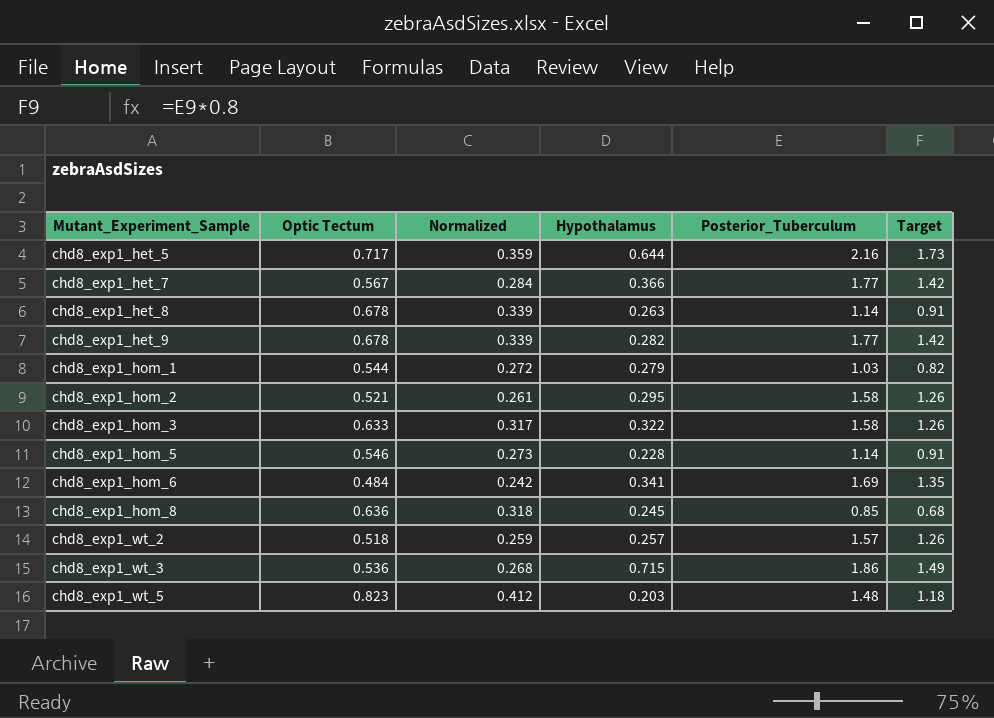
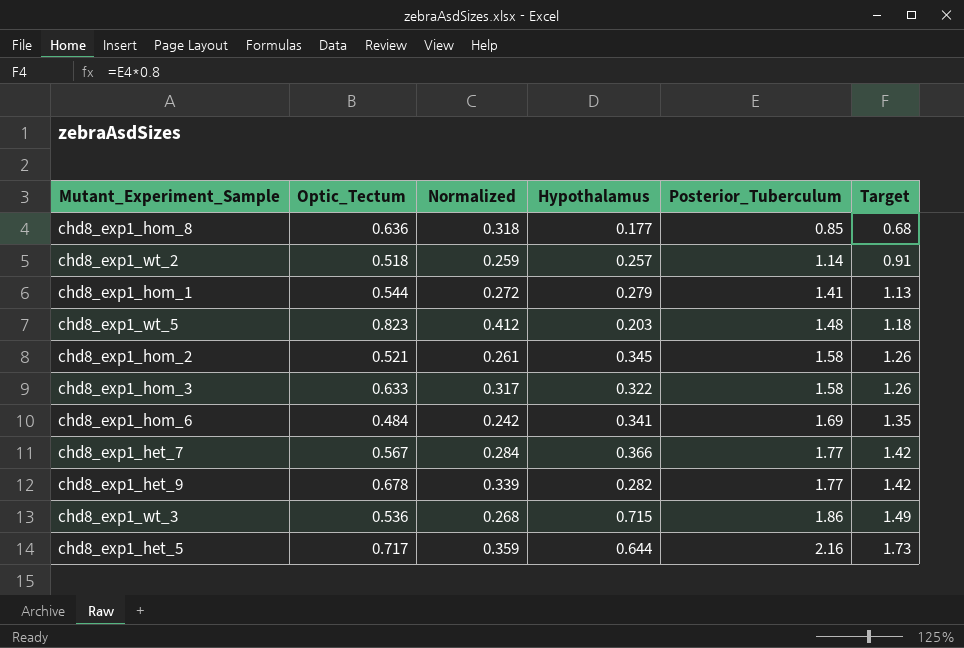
row order: Mutant_Experiment_Sample ascending -> Posterior_Tuberculum ascending
column name: Optic Tectum -> Optic_Tectum
row chd8_exp1_het_8: 0.678 | 0.339 | 0.263 | 1.14 | 0.91 -> none
row chd8_exp1_hom_5: 0.546 | 0.273 | 0.228 | 1.14 | 0.91 -> none
chd8_exp1_hom_8 | Hypothalamus: 0.245 -> 0.177
chd8_exp1_wt_2 | Posterior_Tuberculum: 1.57 -> 1.14
chd8_exp1_wt_2 | Target: 1.26 -> 0.91
chd8_exp1_hom_1 | Posterior_Tuberculum: 1.03 -> 1.41
chd8_exp1_hom_1 | Target: 0.82 -> 1.13
chd8_exp1_hom_2 | Hypothalamus: 0.295 -> 0.345

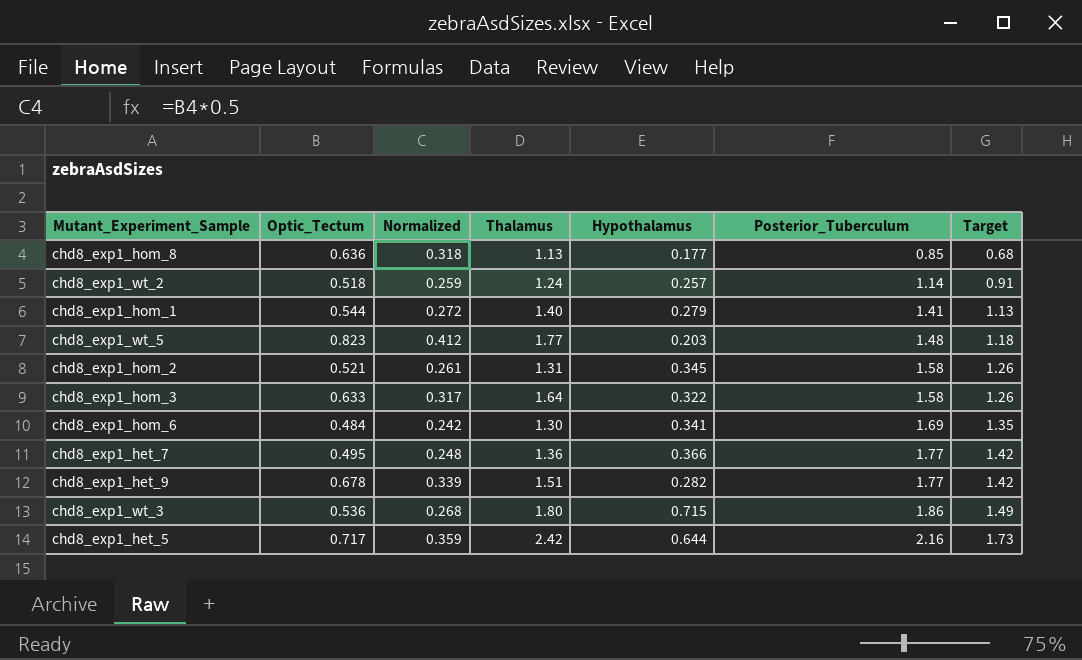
column Thalamus | position: none -> 4
chd8_exp1_het_7 | Optic_Tectum: 0.567 -> 0.495
chd8_exp1_het_7 | Normalized: 0.284 -> 0.248

